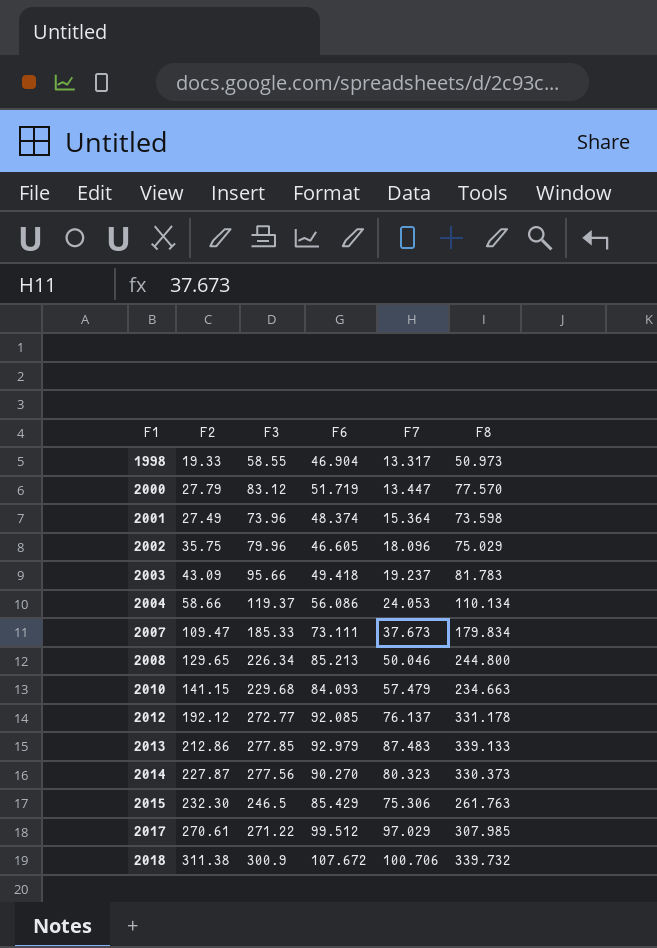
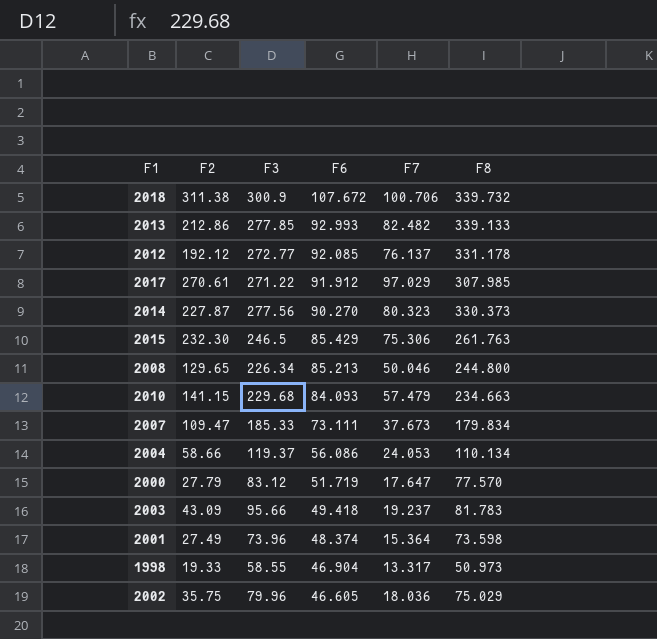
row order: F1 ascending -> F6 descending
2013 | F6: 92.979 -> 92.993
2013 | F7: 87.483 -> 82.482
2017 | F6: 99.512 -> 91.912
2000 | F7: 13.447 -> 17.647
2002 | F7: 18.096 -> 18.036

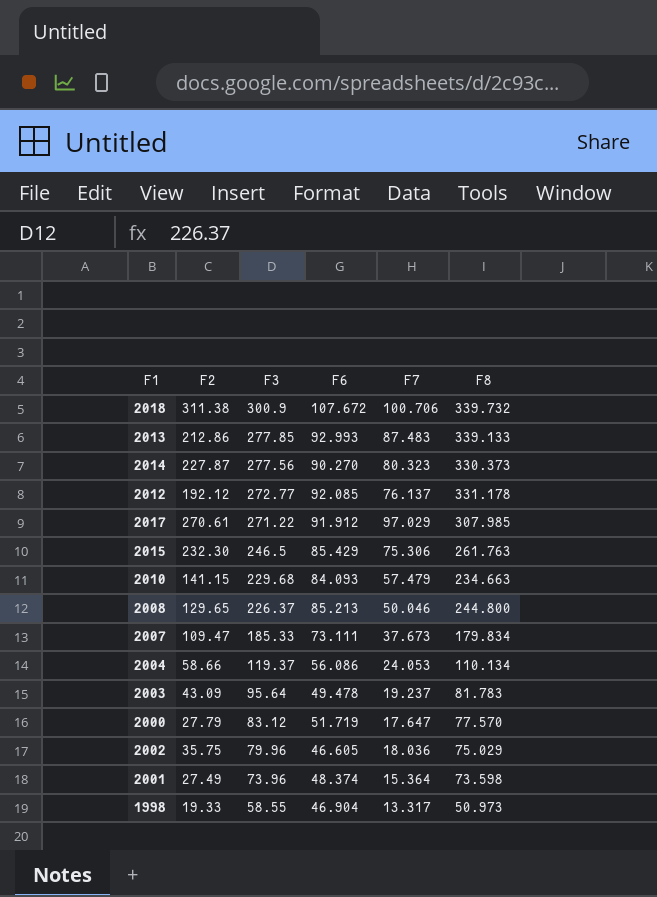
row order: F6 descending -> F3 descending
2013 | F7: 82.482 -> 87.483
2008 | F3: 226.34 -> 226.37
2003 | F3: 95.66 -> 95.64
2003 | F6: 49.418 -> 49.478

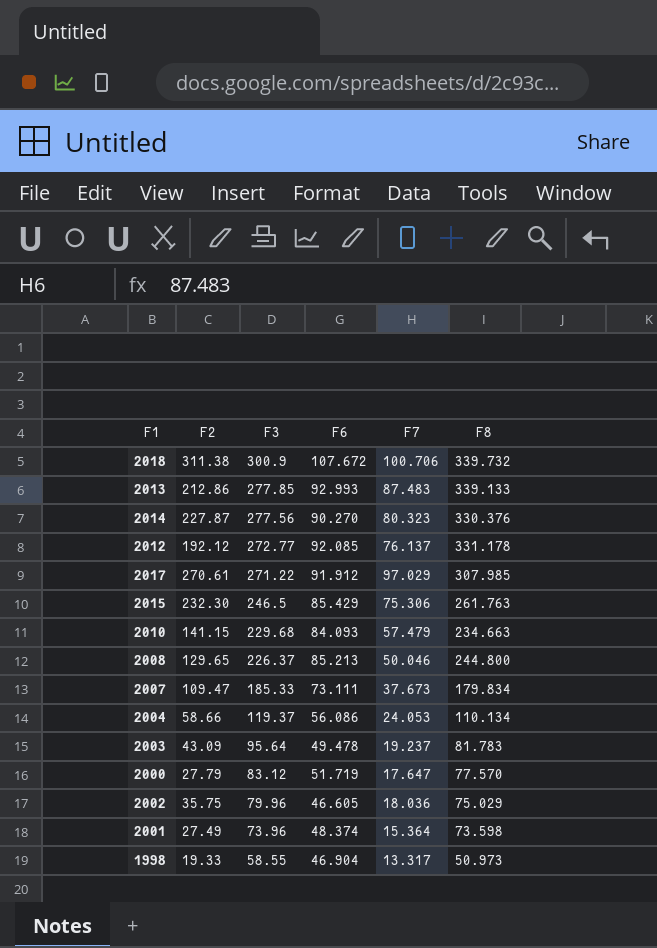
2014 | F8: 330.373 -> 330.376

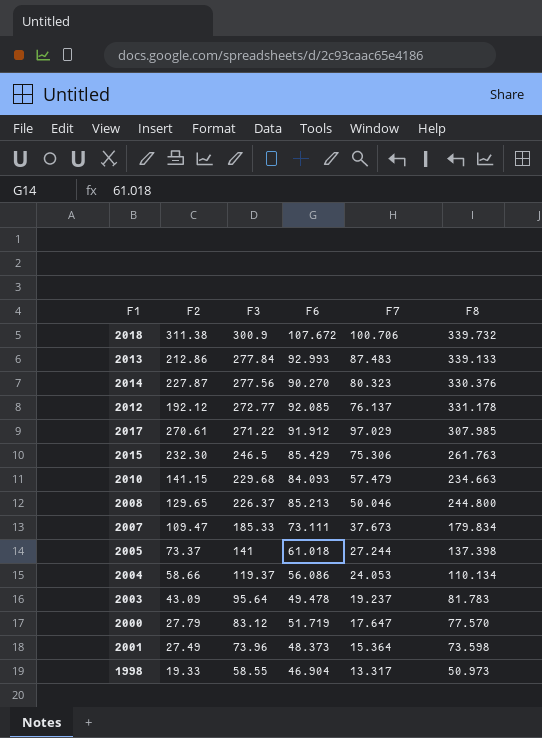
row 2002: 35.75 | 79.96 | 46.605 | 18.036 | 75.029 -> none
2013 | F3: 277.85 -> 277.84
row 2005: none -> 73.37 | 141 | 61.018 | 27.244 | 137.398
2001 | F6: 48.374 -> 48.373

